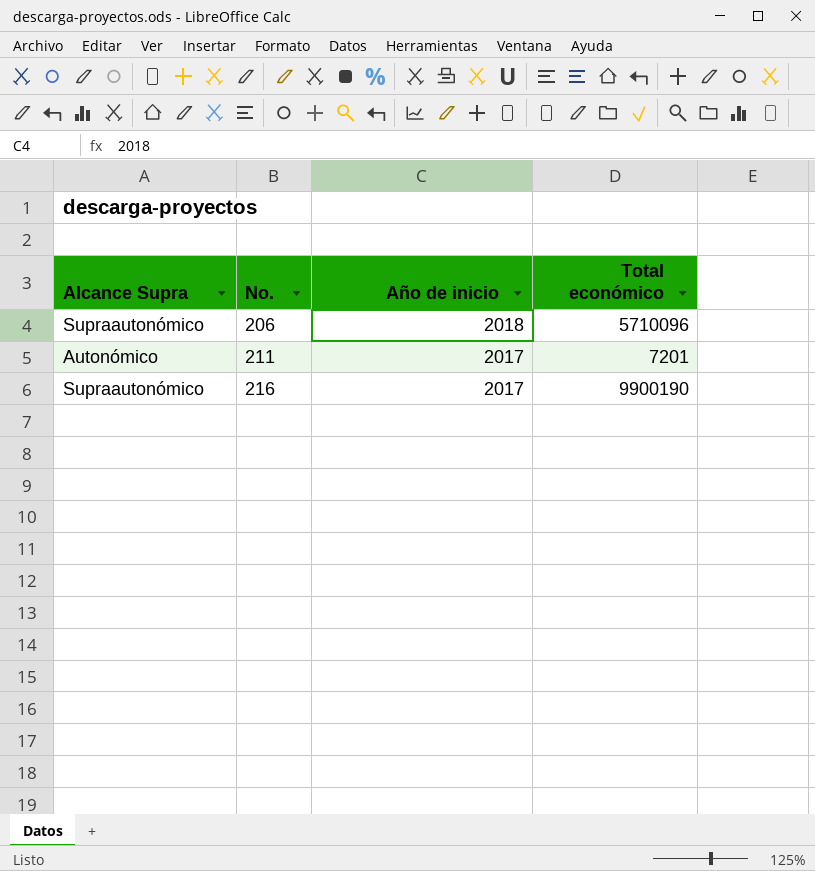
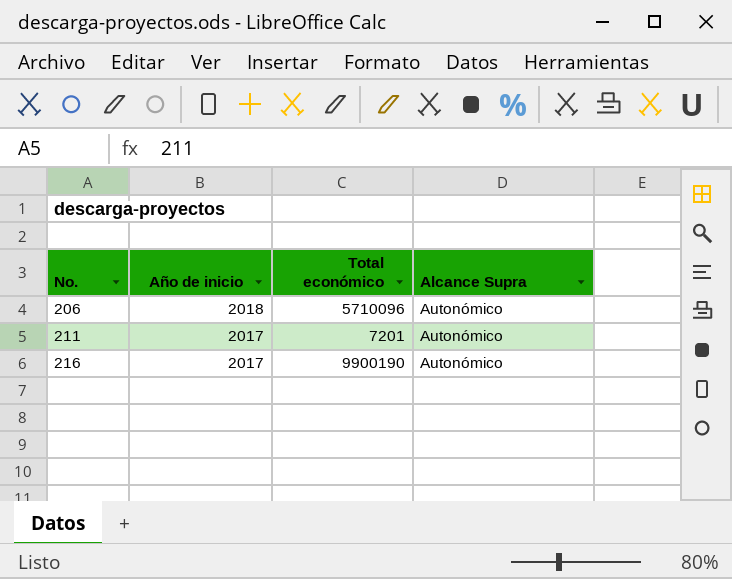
column Alcance Supra | position: 1 -> 4
206 | Alcance Supra: Supraautonómico -> Autonómico
216 | Alcance Supra: Supraautonómico -> Autonómico

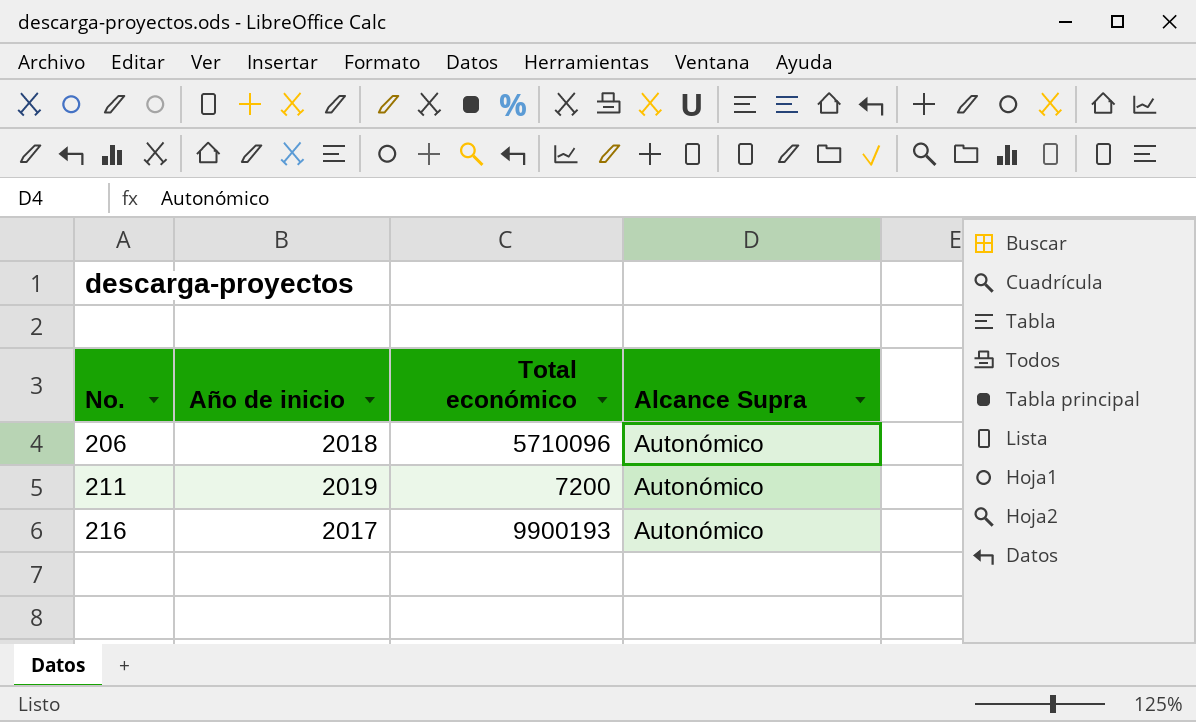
211 | Año de inicio: 2017 -> 2019
211 | Total económico: 7201 -> 7200
216 | Total económico: 9900190 -> 9900193

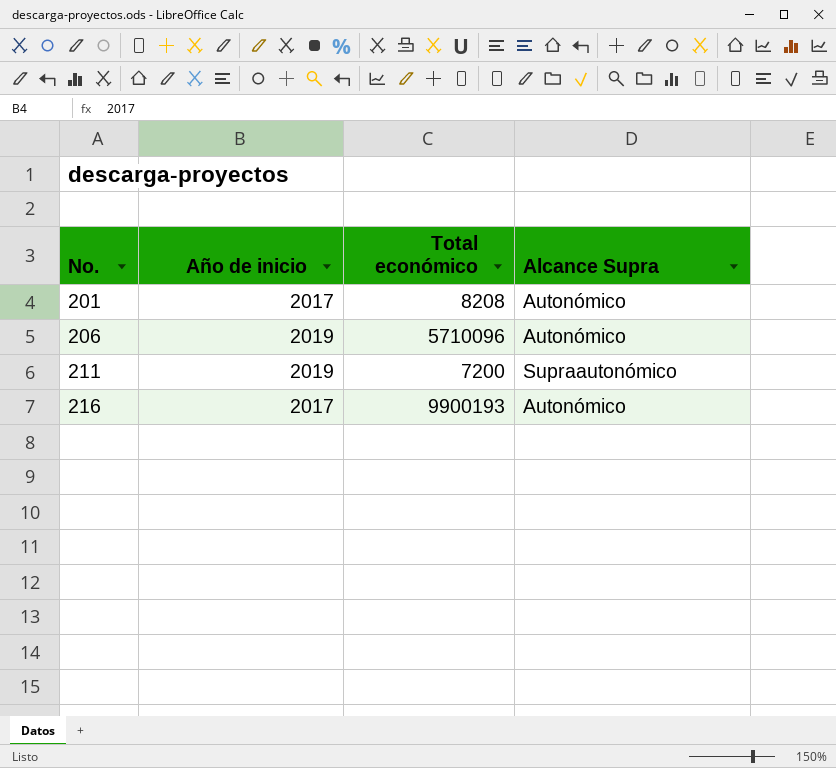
row 201: none -> 2017 | 8208 | Autonómico
206 | Año de inicio: 2018 -> 2019
211 | Alcance Supra: Autonómico -> Supraautonómico

